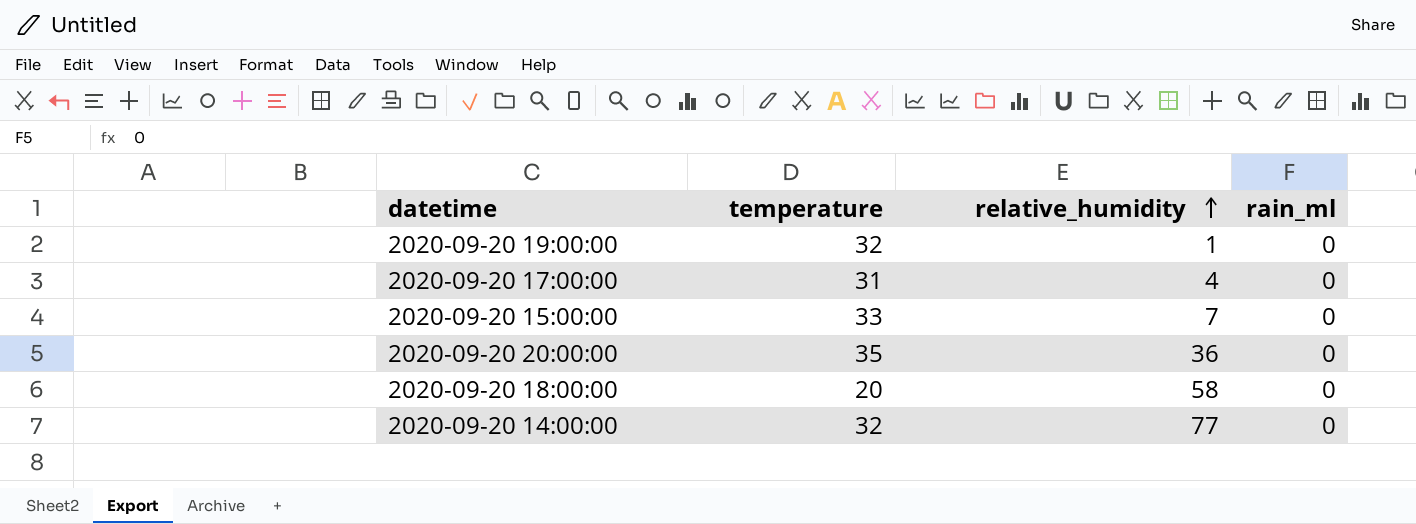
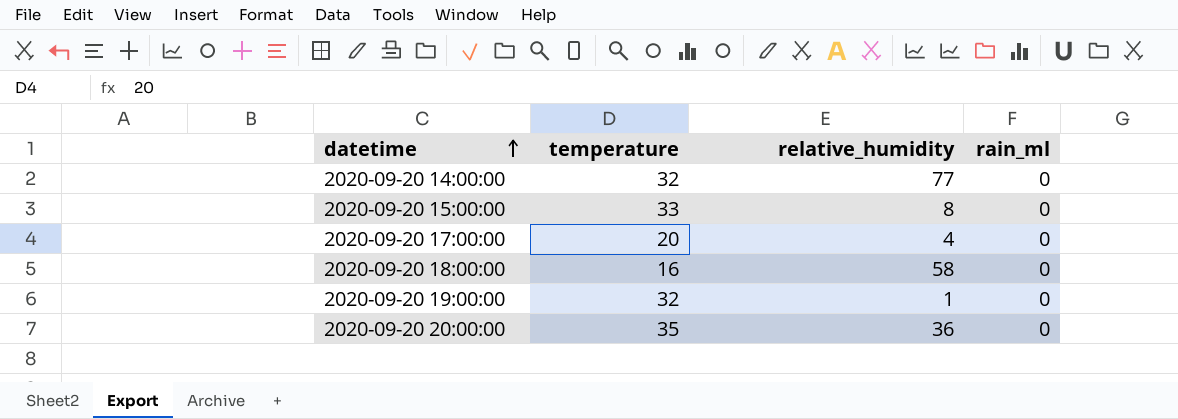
row order: relative_humidity ascending -> datetime ascending
2020-09-20 15:00:00 | relative_humidity: 7 -> 8
2020-09-20 17:00:00 | temperature: 31 -> 20
2020-09-20 18:00:00 | temperature: 20 -> 16

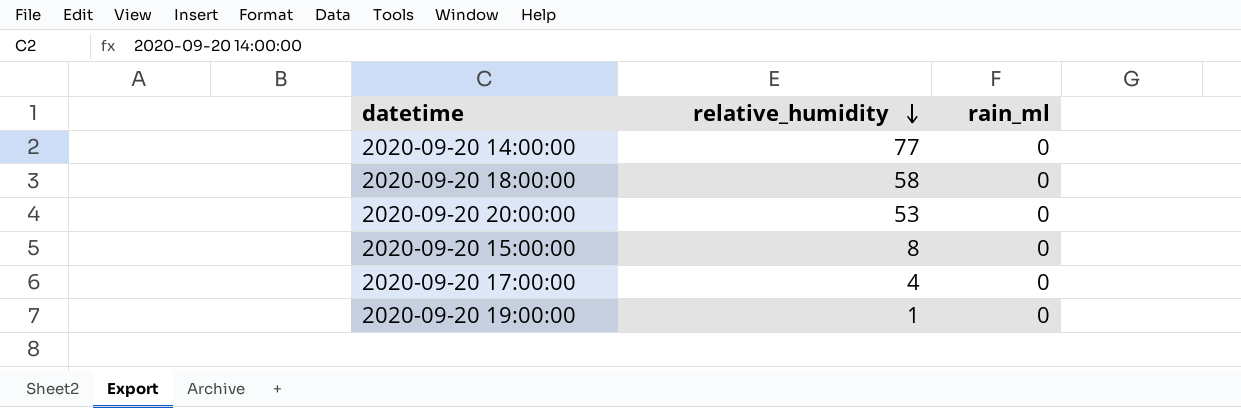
row order: datetime ascending -> relative_humidity descending
column temperature | position: 2 -> none
2020-09-20 20:00:00 | relative_humidity: 36 -> 53

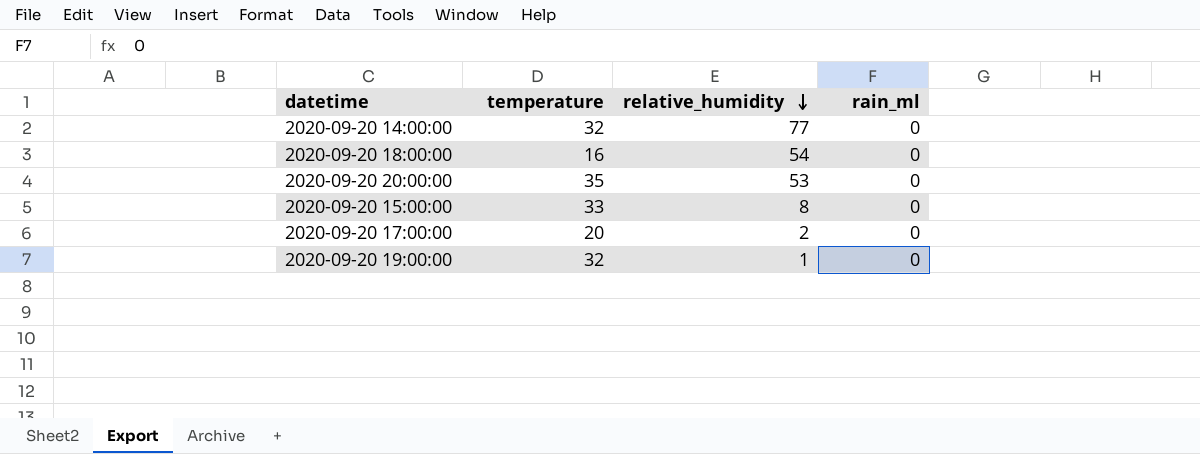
column temperature | position: none -> 2
2020-09-20 18:00:00 | relative_humidity: 58 -> 54
2020-09-20 17:00:00 | relative_humidity: 4 -> 2

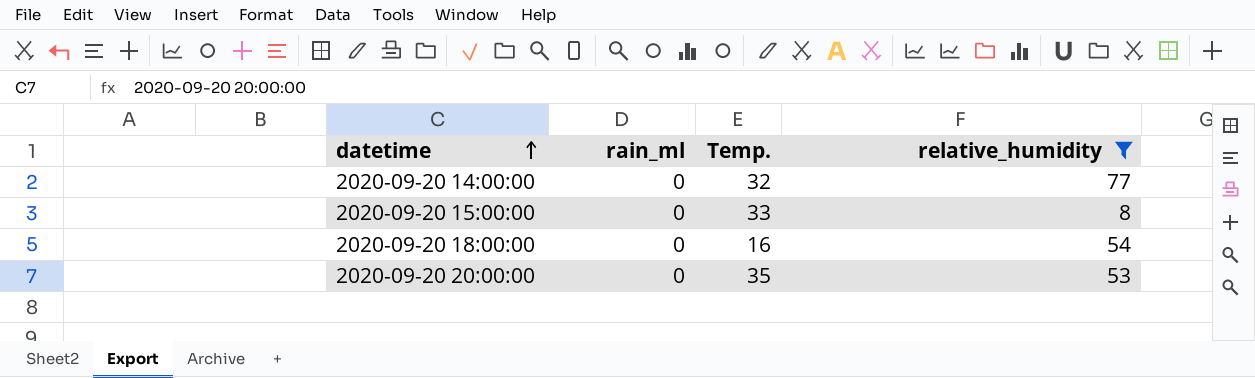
filter: none -> relative_humidity >= 8
row order: relative_humidity descending -> datetime ascending
column rain_ml | position: 4 -> 2
column name: temperature -> Temp.

